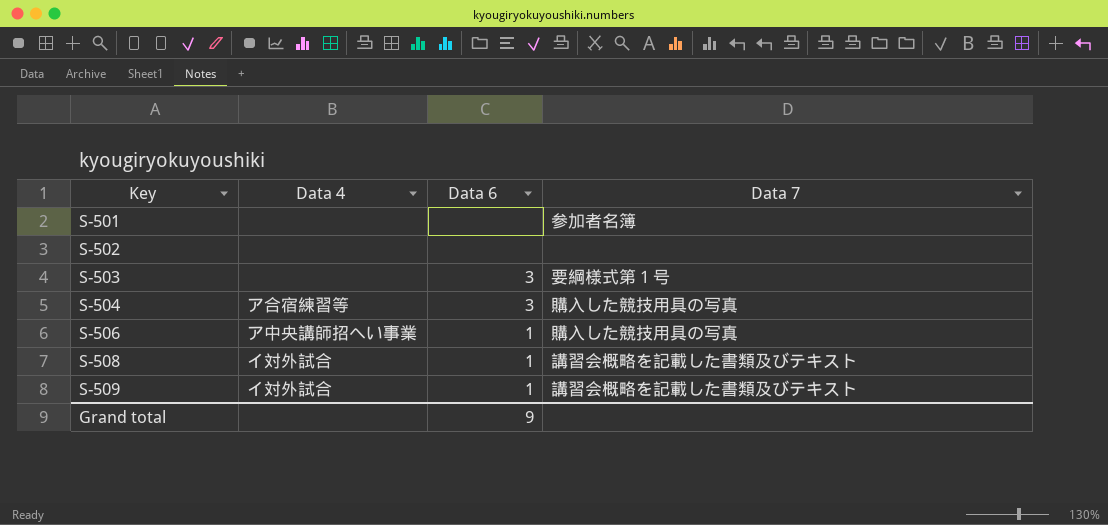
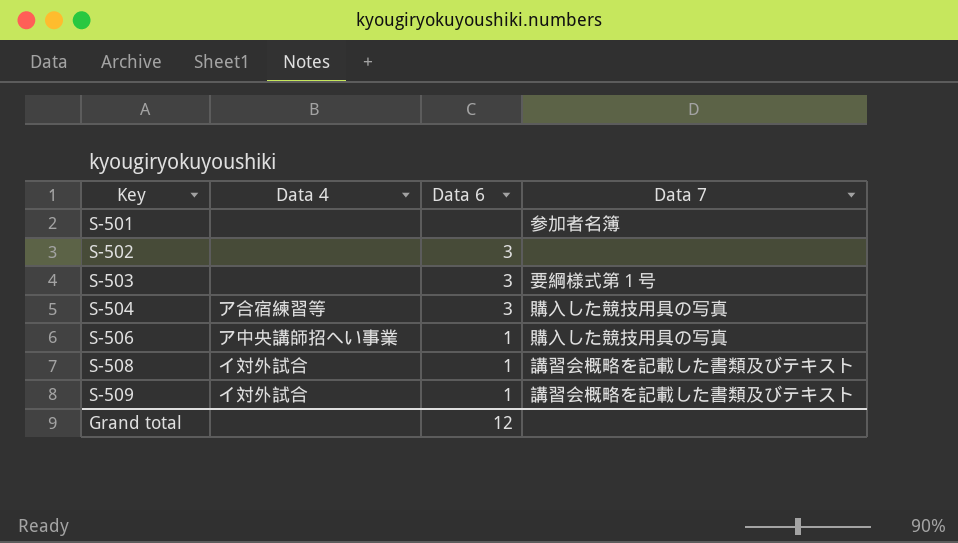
S-502 | Data 6: none -> 3
Grand total | Data 6: 9 -> 12

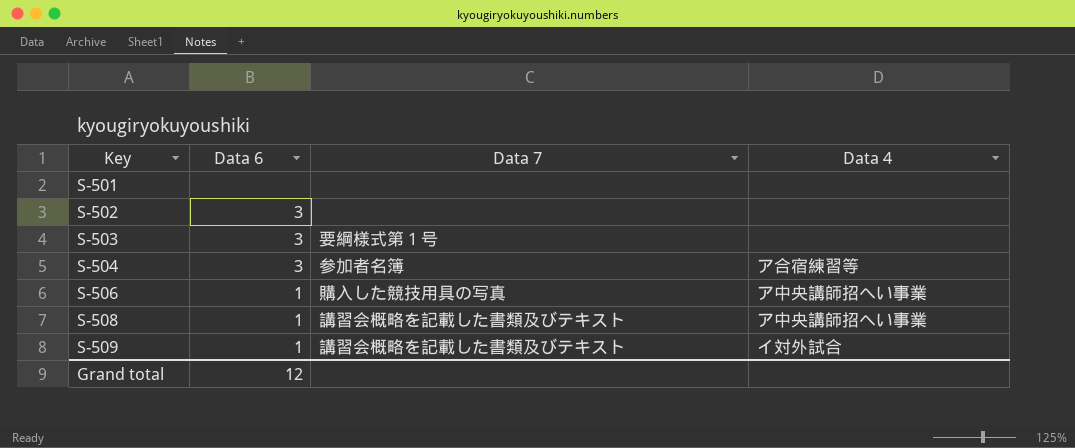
column Data 4 | position: 2 -> 4
S-501 | Data 7: 参加者名簿 -> none
S-504 | Data 7: 購入した競技用具の写真 -> 参加者名簿
S-508 | Data 4: イ対外試合 -> ア中央講師招へい事業

